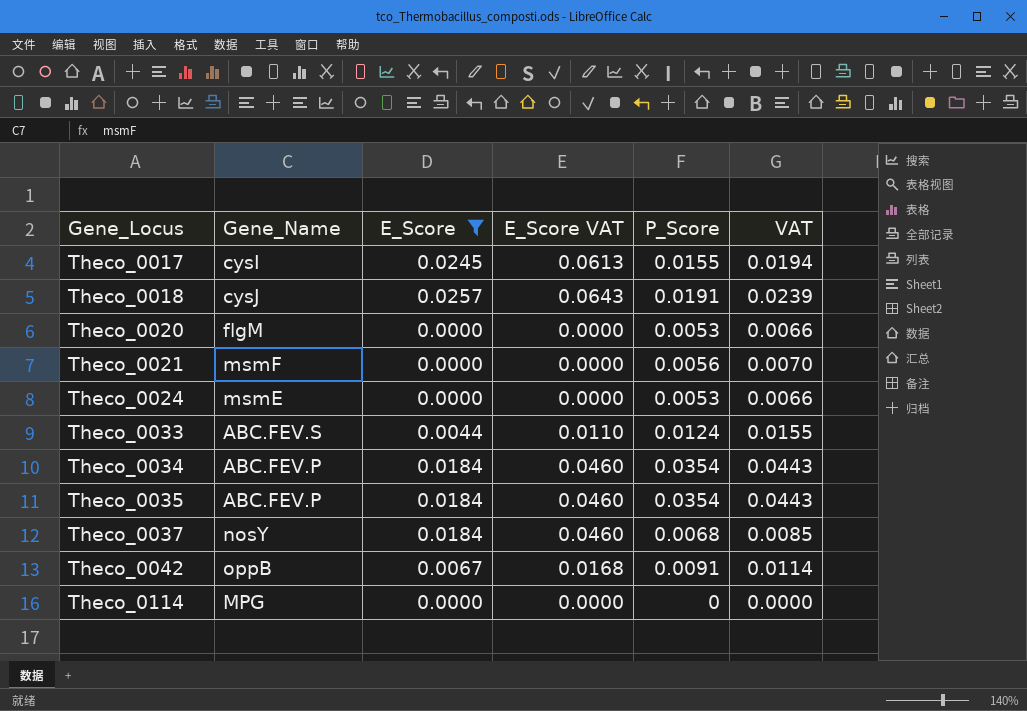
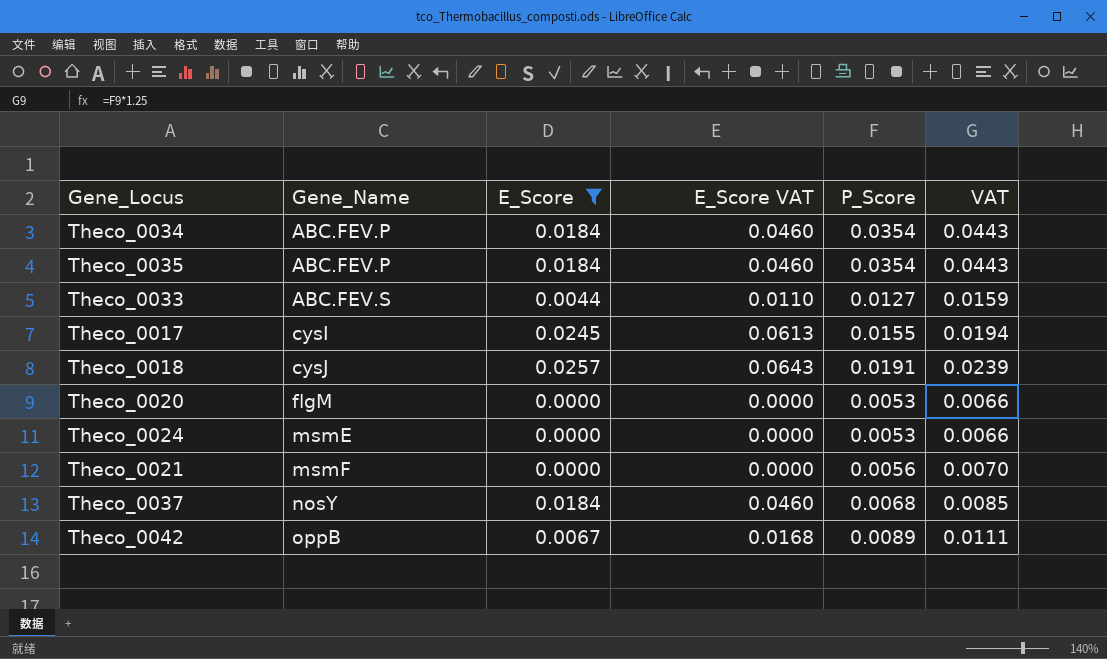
row order: Gene_Locus ascending -> Gene_Name ascending
row Theco_0114: MPG | 0.0000 | 0.0000 | 0 | 0.0000 -> none
Theco_0033 | P_Score: 0.0124 -> 0.0127
Theco_0033 | VAT: 0.0155 -> 0.0159
Theco_0042 | P_Score: 0.0091 -> 0.0089
Theco_0042 | VAT: 0.0114 -> 0.0111

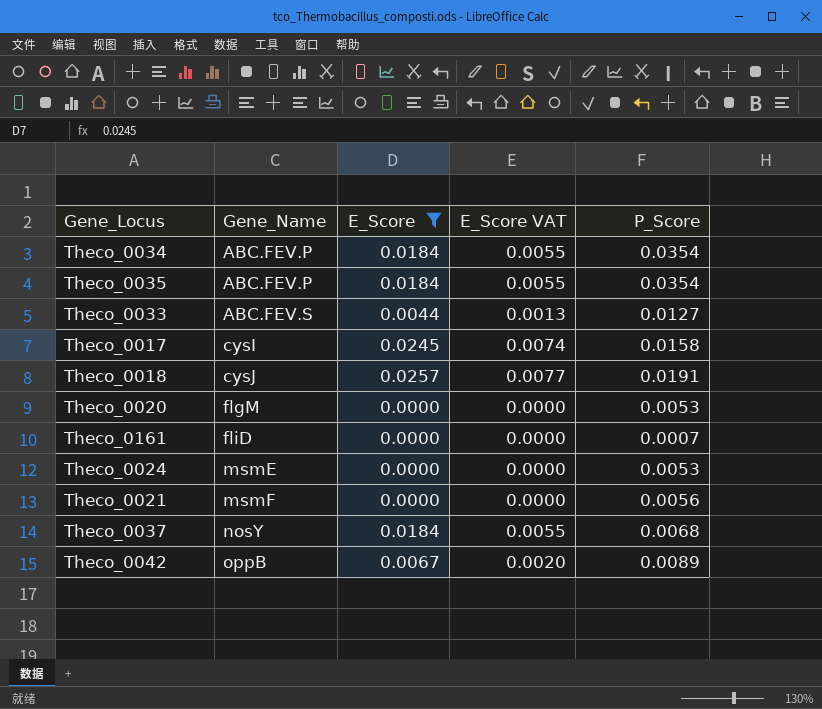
column VAT | formula: [P_Score] * 1.25 -> none
column E_Score VAT | formula: [E_Score] * 2.5 -> [E_Score] * 0.3
Theco_0017 | P_Score: 0.0155 -> 0.0158
row Theco_0161: none -> fliD | 0.0000 | 0.0000 | 0.0007

